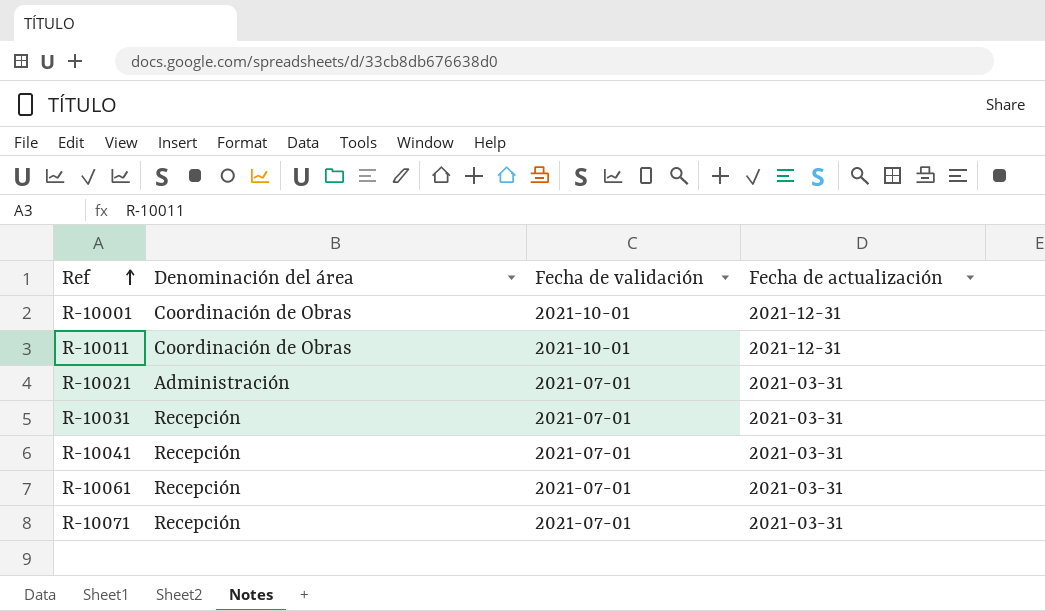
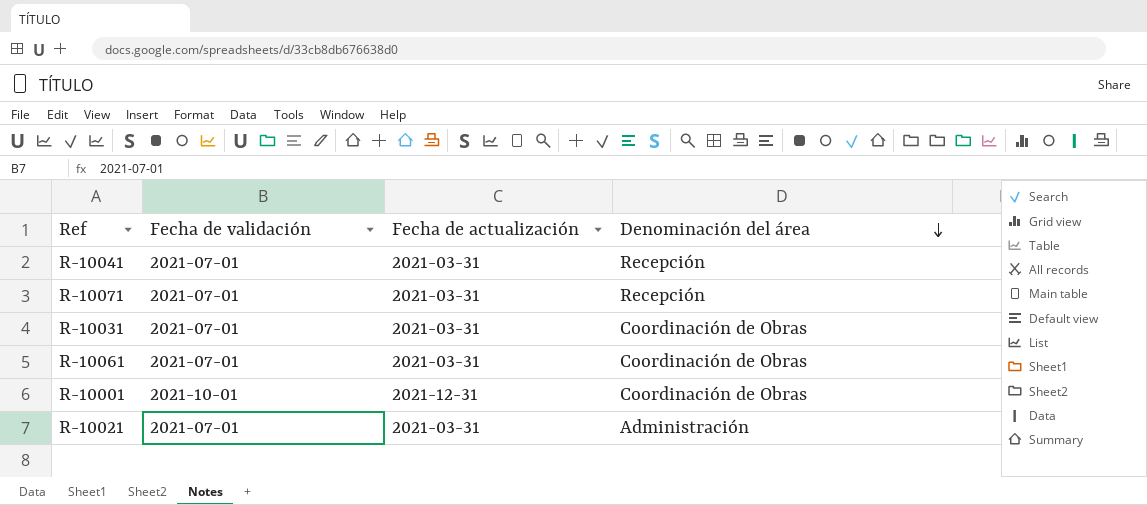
row order: Ref ascending -> Denominación del área descending
column Denominación del área | position: 2 -> 4
row R-10011: Coordinación de Obras | 2021-10-01 | 2021-12-31 -> none
R-10031 | Denominación del área: Recepción -> Coordinación de Obras
R-10061 | Denominación del área: Recepción -> Coordinación de Obras

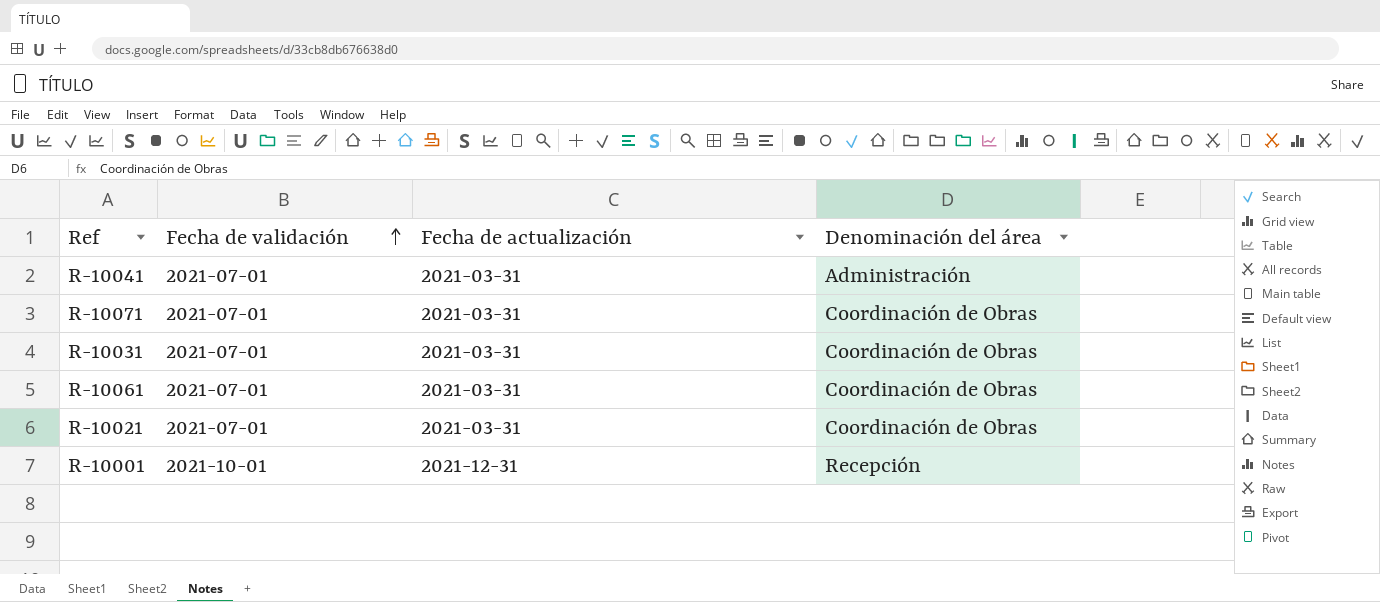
row order: Denominación del área descending -> Fecha de validación ascending
R-10041 | Denominación del área: Recepción -> Administración
R-10071 | Denominación del área: Recepción -> Coordinación de Obras
R-10021 | Denominación del área: Administración -> Coordinación de Obras
R-10001 | Denominación del área: Coordinación de Obras -> Recepción

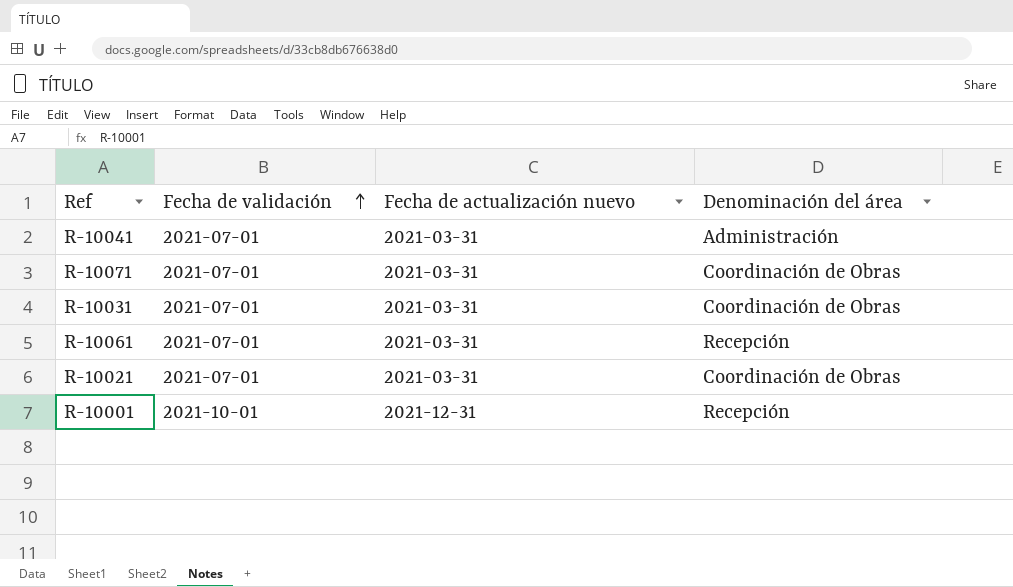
column name: Fecha de actualización -> Fecha de actualización nuevo
R-10061 | Denominación del área: Coordinación de Obras -> Recepción

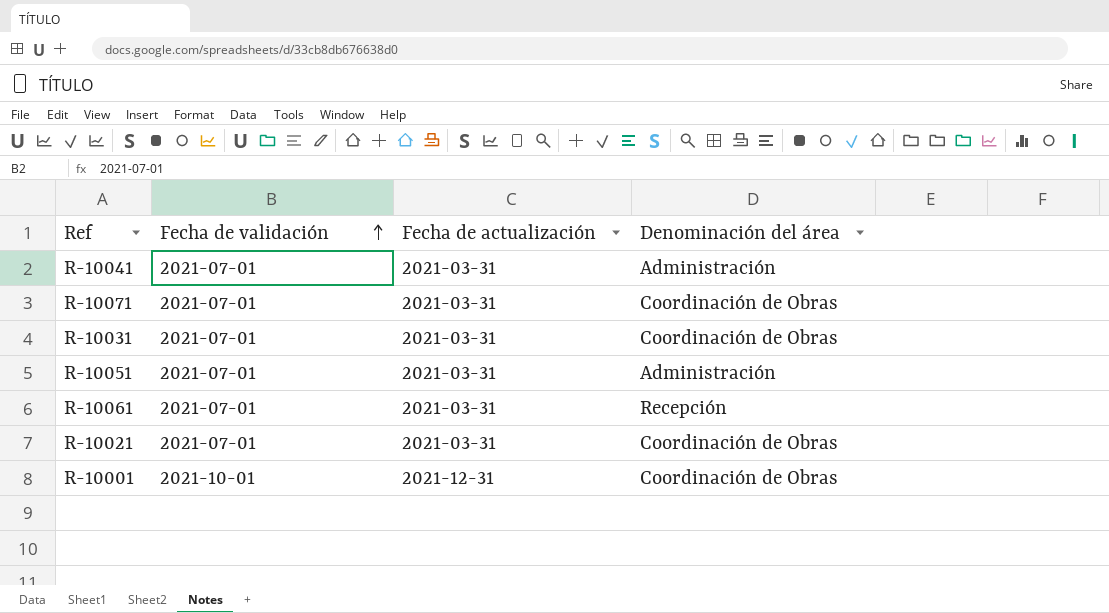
column name: Fecha de actualización nuevo -> Fecha de actualización
row R-10051: none -> 2021-07-01 | 2021-03-31 | Administración
R-10001 | Denominación del área: Recepción -> Coordinación de Obras

